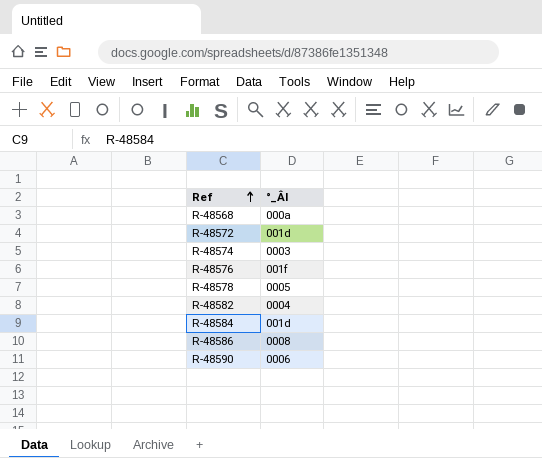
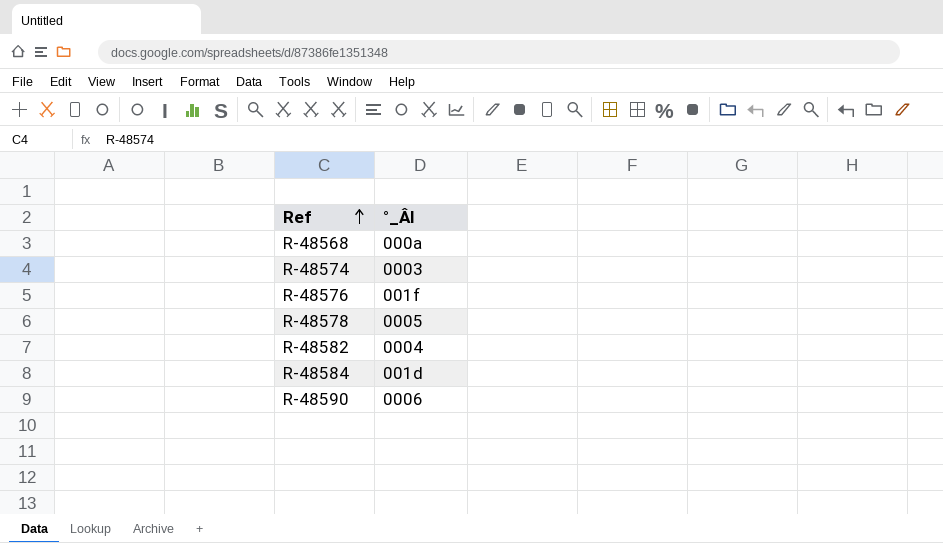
row R-48572: 001d -> none
row R-48586: 0008 -> none

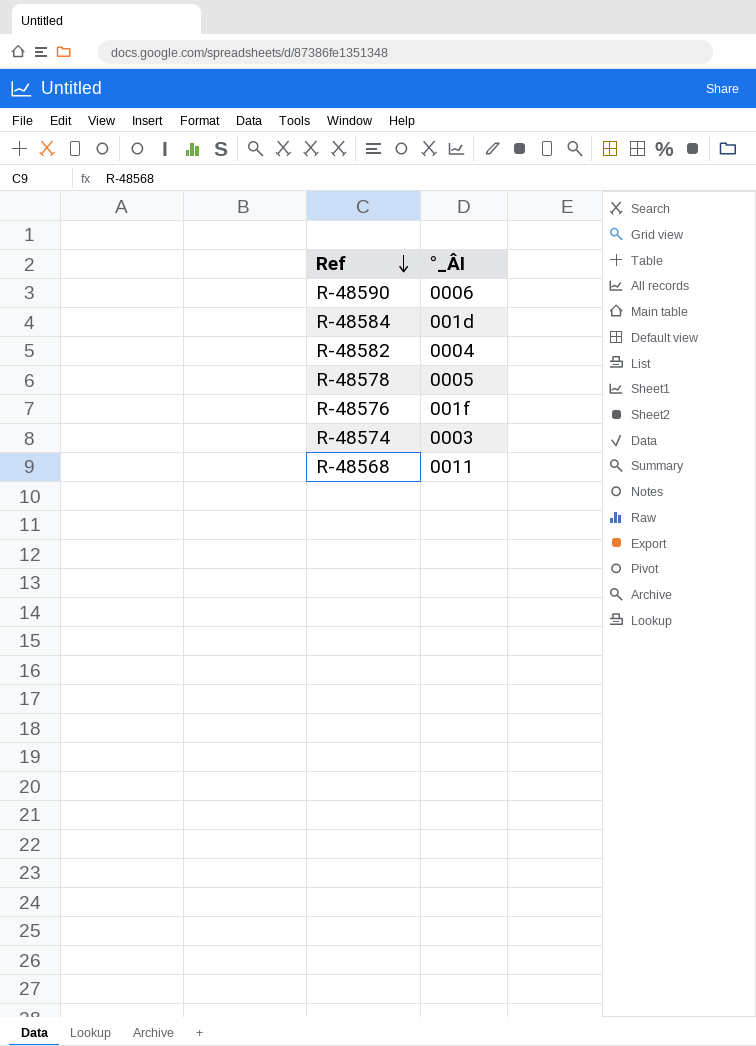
row order: Ref ascending -> Ref descending
R-48568 | °_ÂI: 000a -> 0011

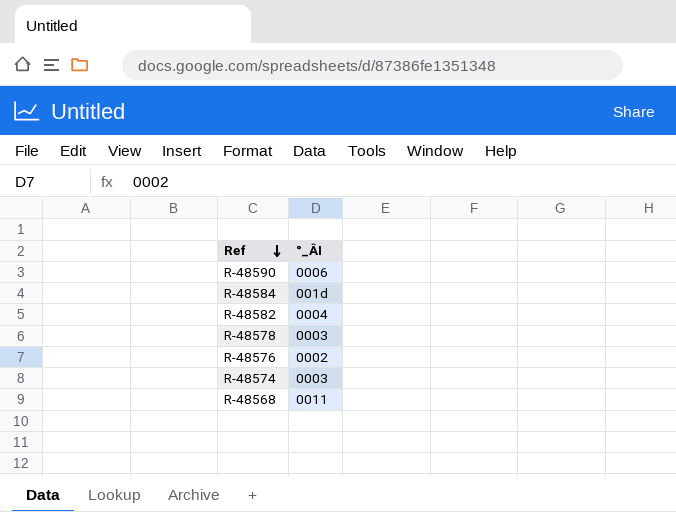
R-48578 | °_ÂI: 0005 -> 0003
R-48576 | °_ÂI: 001f -> 0002

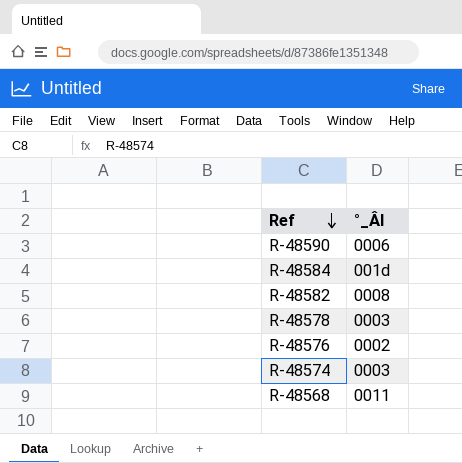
R-48582 | °_ÂI: 0004 -> 0008

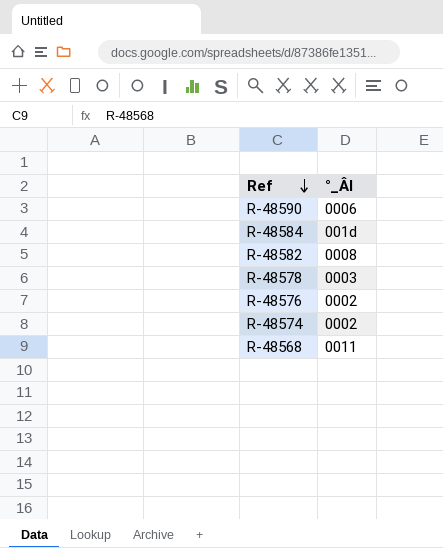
R-48574 | °_ÂI: 0003 -> 0002

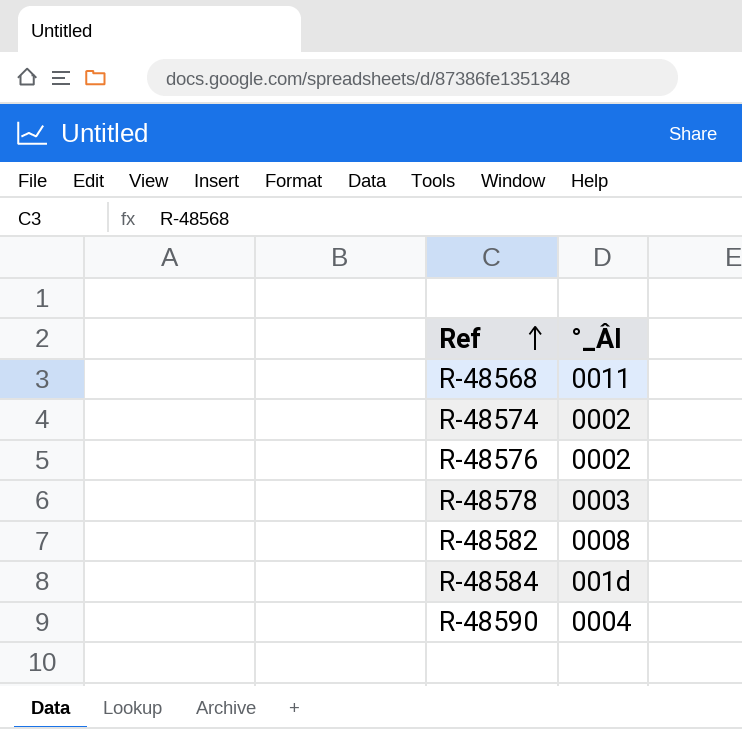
row order: Ref descending -> Ref ascending
R-48590 | °_ÂI: 0006 -> 0004

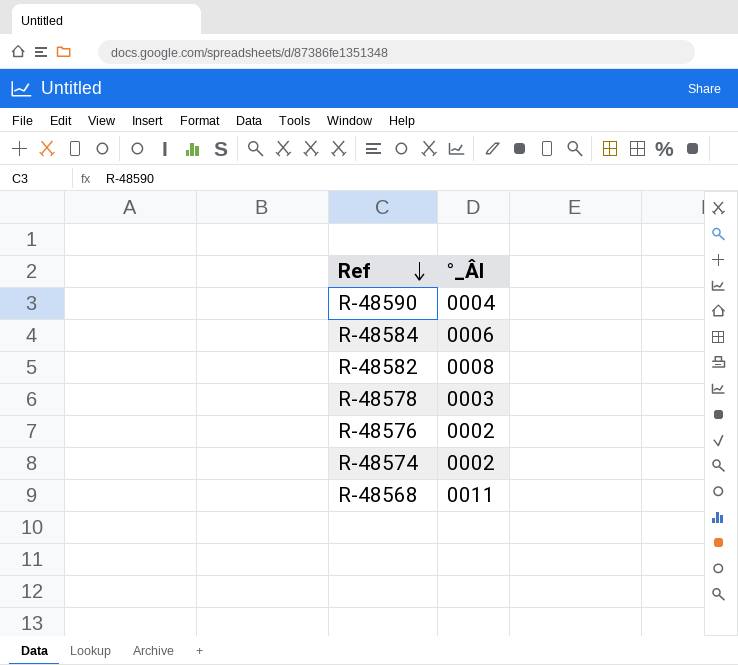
row order: Ref ascending -> Ref descending
R-48584 | °_ÂI: 001d -> 0006

